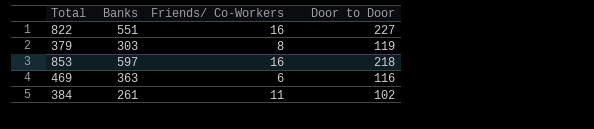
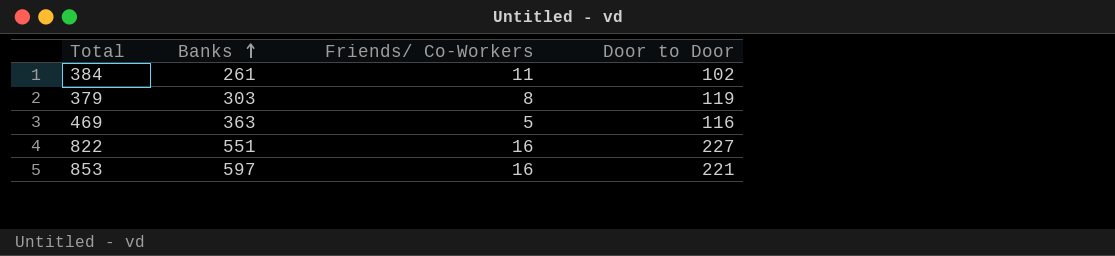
row order: none -> Banks ascending
469 | Friends/ Co-Workers: 6 -> 5
853 | Door to Door: 218 -> 221

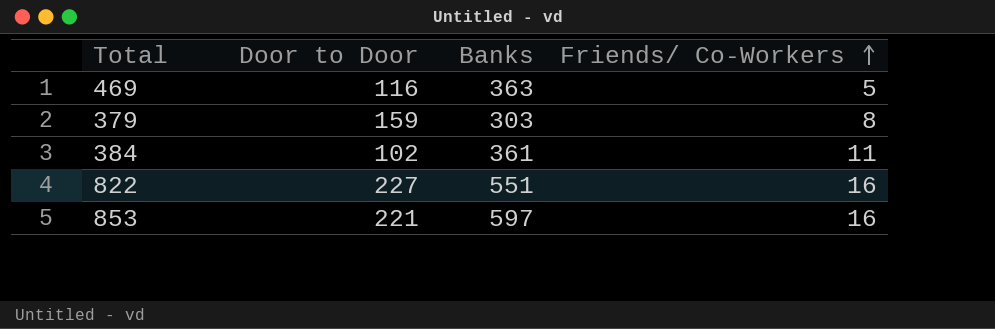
row order: Banks ascending -> Friends/ Co-Workers ascending
column Door to Door | position: 4 -> 2
379 | Door to Door: 119 -> 159
384 | Banks: 261 -> 361

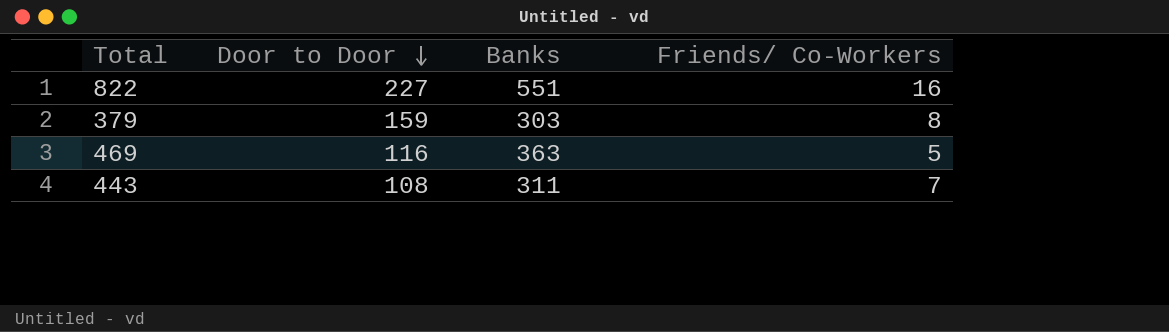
row order: Friends/ Co-Workers ascending -> Door to Door descending
row 384: 102 | 361 | 11 -> none
row 853: 221 | 597 | 16 -> none
row 443: none -> 108 | 311 | 7

